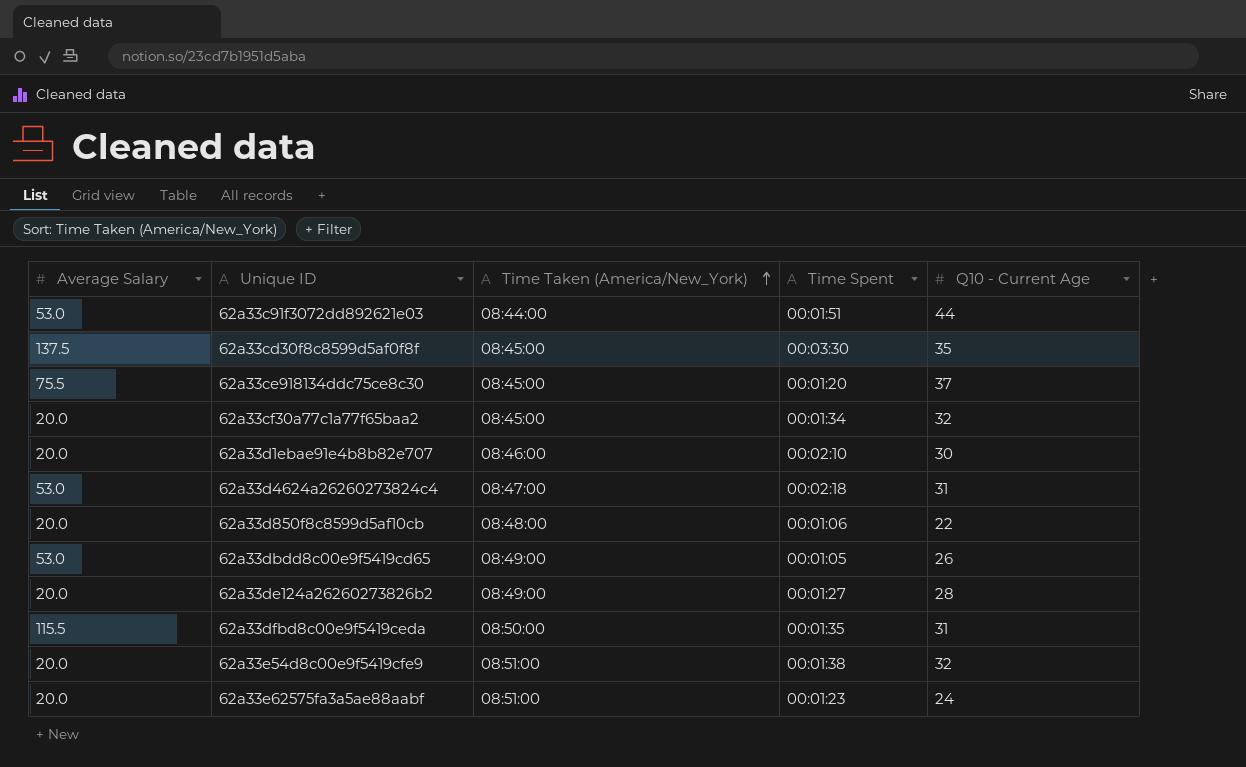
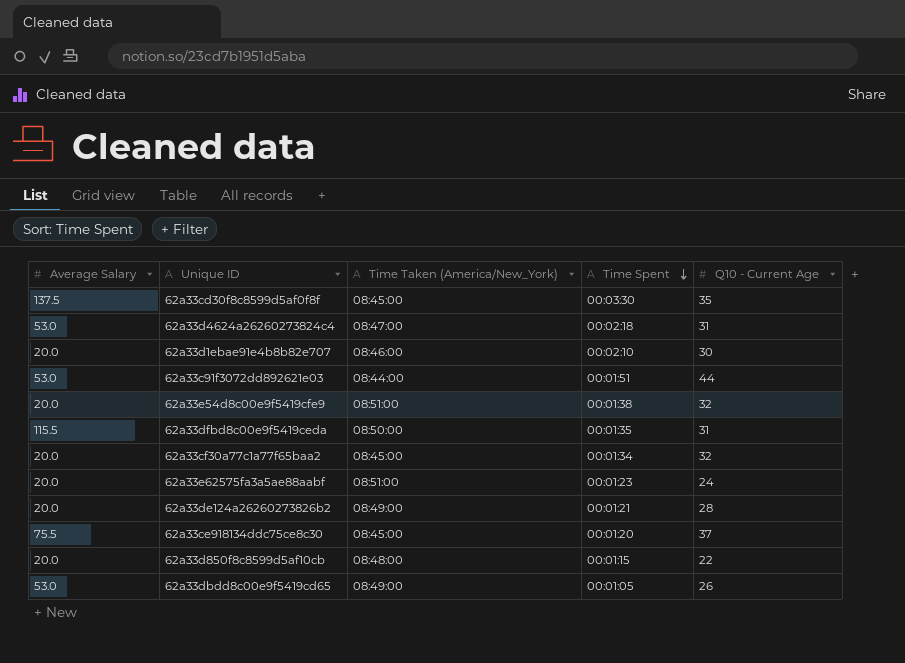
row order: Time Taken (America/New_York) ascending -> Time Spent descending
62a33de124a26260273826b2 | Time Spent: 00:01:27 -> 00:01:21
62a33d850f8c8599d5af10cb | Time Spent: 00:01:06 -> 00:01:15

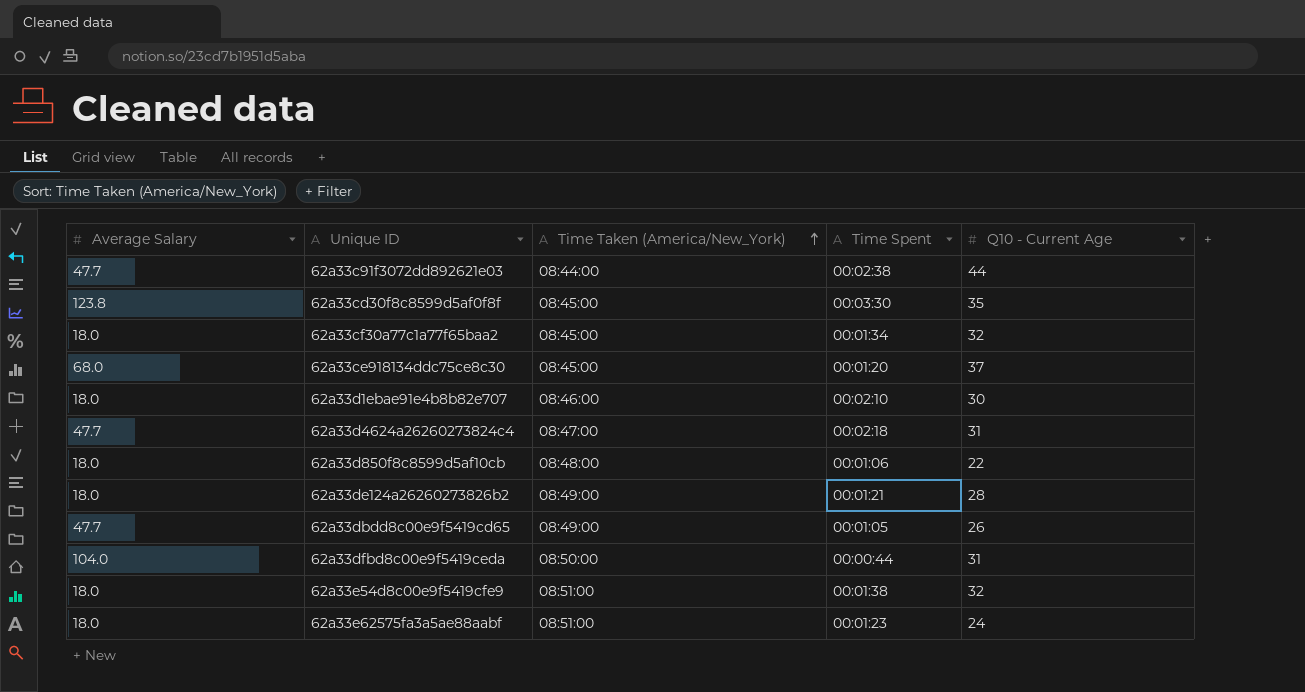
row order: Time Spent descending -> Time Taken (America/New_York) ascending
62a33c91f3072dd892621e03 | Average Salary: 53.0 -> 47.7
62a33c91f3072dd892621e03 | Time Spent: 00:01:51 -> 00:02:38
62a33cd30f8c8599d5af0f8f | Average Salary: 137.5 -> 123.8
62a33cf30a77c1a77f65baa2 | Average Salary: 20.0 -> 18.0
62a33ce918134ddc75ce8c30 | Average Salary: 75.5 -> 68.0
62a33d1ebae91e4b8b82e707 | Average Salary: 20.0 -> 18.0
62a33d4624a26260273824c4 | Average Salary: 53.0 -> 47.7
62a33d850f8c8599d5af10cb | Average Salary: 20.0 -> 18.0
62a33d850f8c8599d5af10cb | Time Spent: 00:01:15 -> 00:01:06
62a33de124a26260273826b2 | Average Salary: 20.0 -> 18.0
62a33dbdd8c00e9f5419cd65 | Average Salary: 53.0 -> 47.7
62a33dfbd8c00e9f5419ceda | Average Salary: 115.5 -> 104.0
62a33dfbd8c00e9f5419ceda | Time Spent: 00:01:35 -> 00:00:44
62a33e54d8c00e9f5419cfe9 | Average Salary: 20.0 -> 18.0
62a33e62575fa3a5ae88aabf | Average Salary: 20.0 -> 18.0

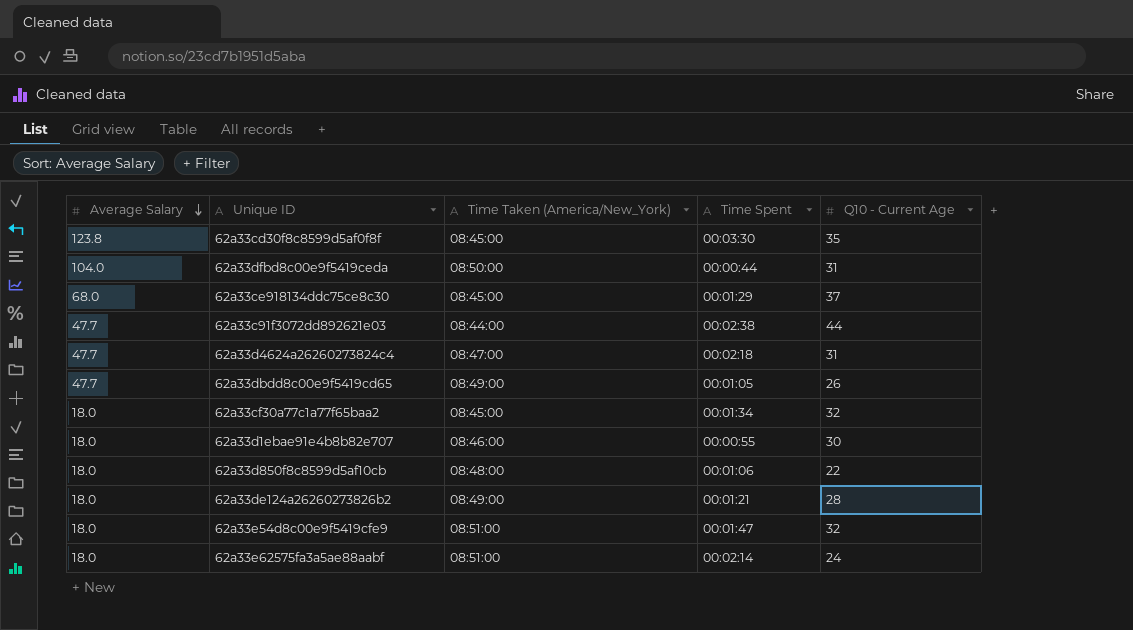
row order: Time Taken (America/New_York) ascending -> Average Salary descending
62a33ce918134ddc75ce8c30 | Time Spent: 00:01:20 -> 00:01:29
62a33d1ebae91e4b8b82e707 | Time Spent: 00:02:10 -> 00:00:55
62a33e54d8c00e9f5419cfe9 | Time Spent: 00:01:38 -> 00:01:47
62a33e62575fa3a5ae88aabf | Time Spent: 00:01:23 -> 00:02:14

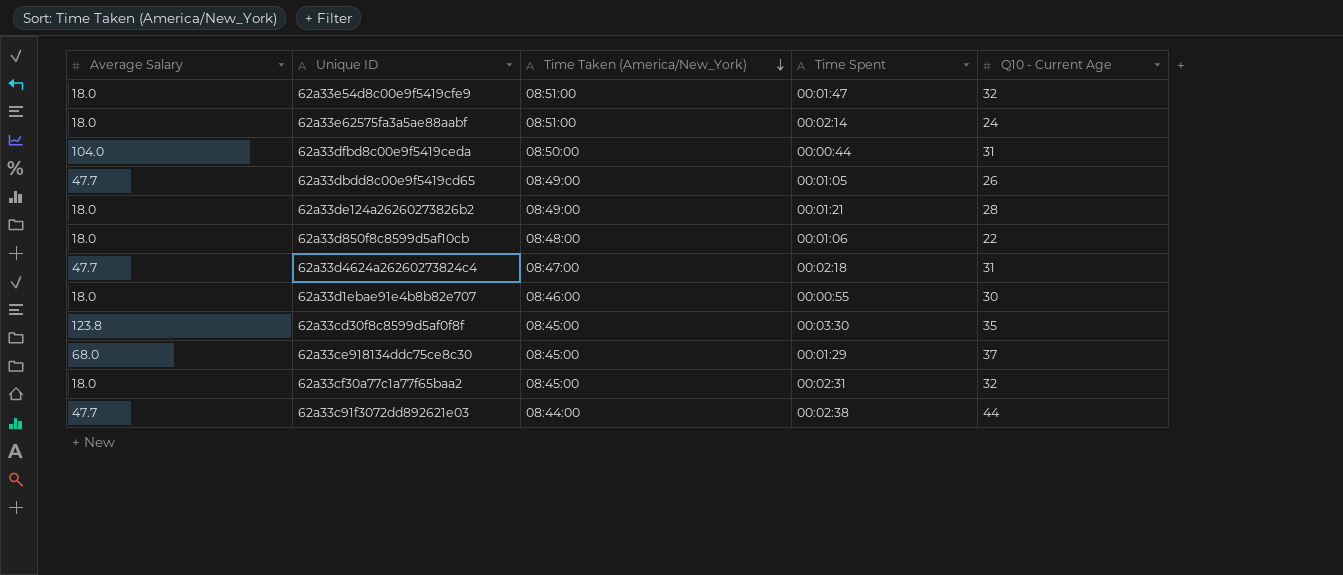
row order: Average Salary descending -> Time Taken (America/New_York) descending
62a33cf30a77c1a77f65baa2 | Time Spent: 00:01:34 -> 00:02:31

